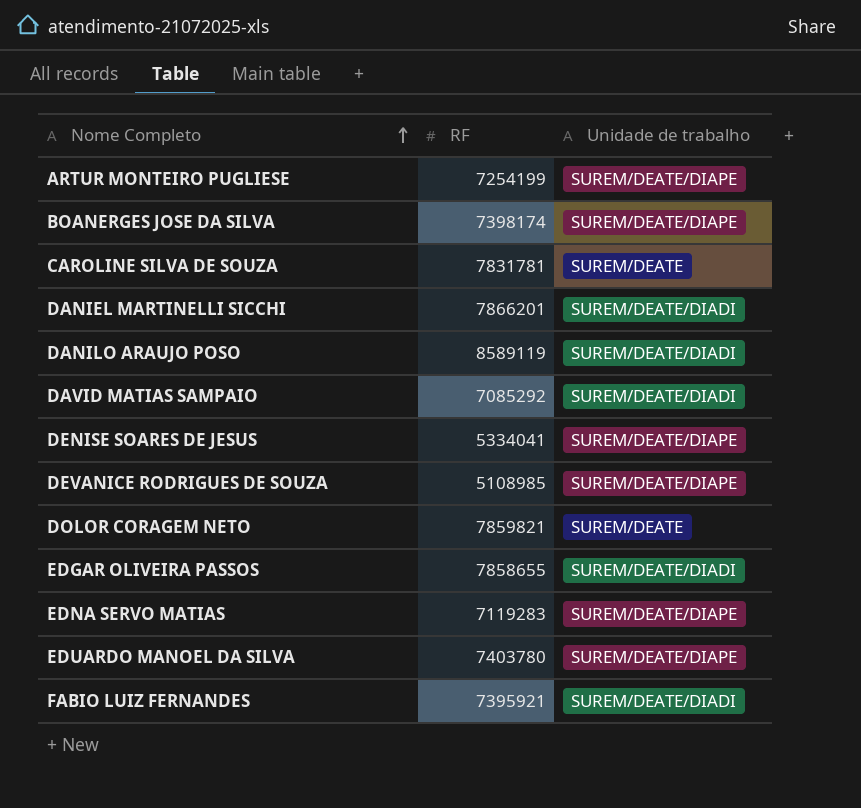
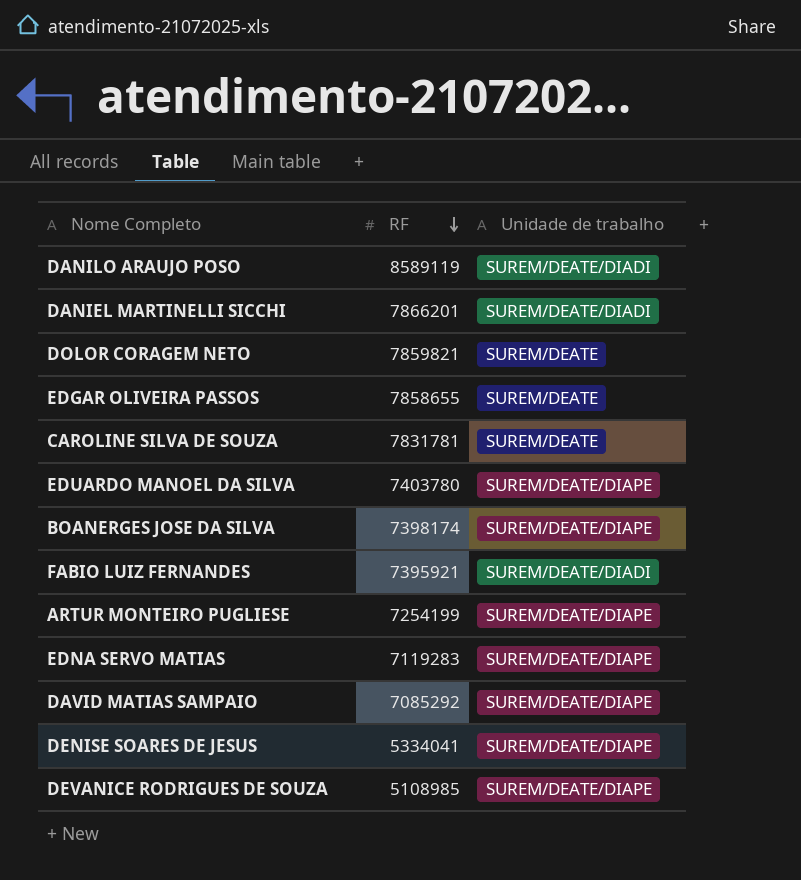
row order: Nome Completo ascending -> RF descending
EDGAR OLIVEIRA PASSOS | Unidade de trabalho: SUREM/DEATE/DIADI -> SUREM/DEATE
DAVID MATIAS SAMPAIO | Unidade de trabalho: SUREM/DEATE/DIADI -> SUREM/DEATE/DIAPE

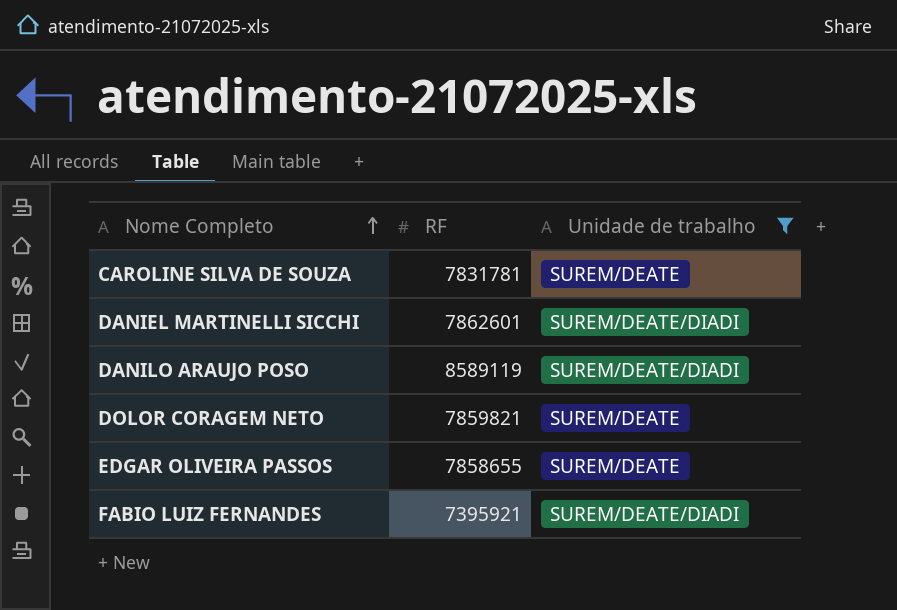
filter: none -> Unidade de trabalho != SUREM/DEATE/DIAPE
row order: RF descending -> Nome Completo ascending
DANIEL MARTINELLI SICCHI | RF: 7866201 -> 7862601

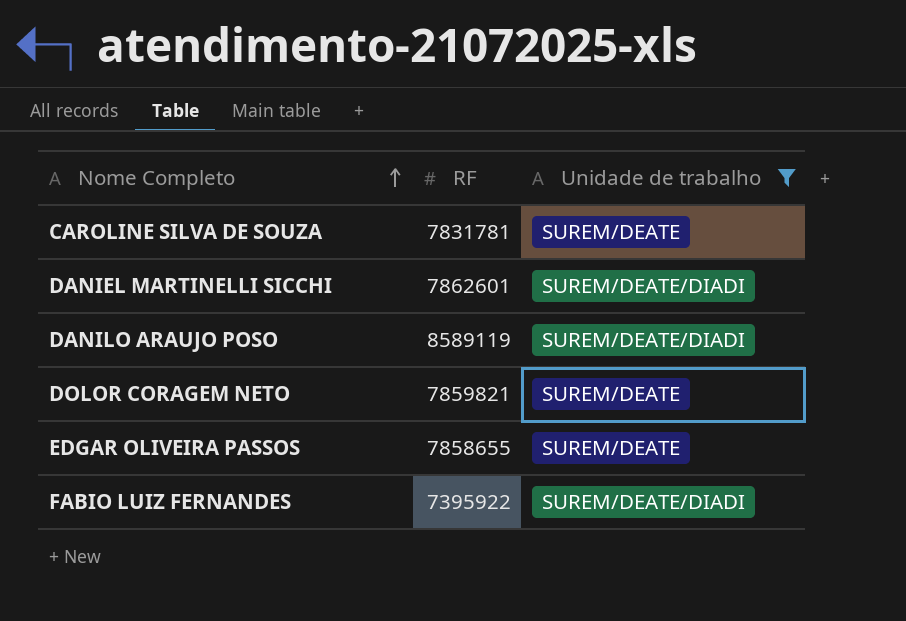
FABIO LUIZ FERNANDES | RF: 7395921 -> 7395922

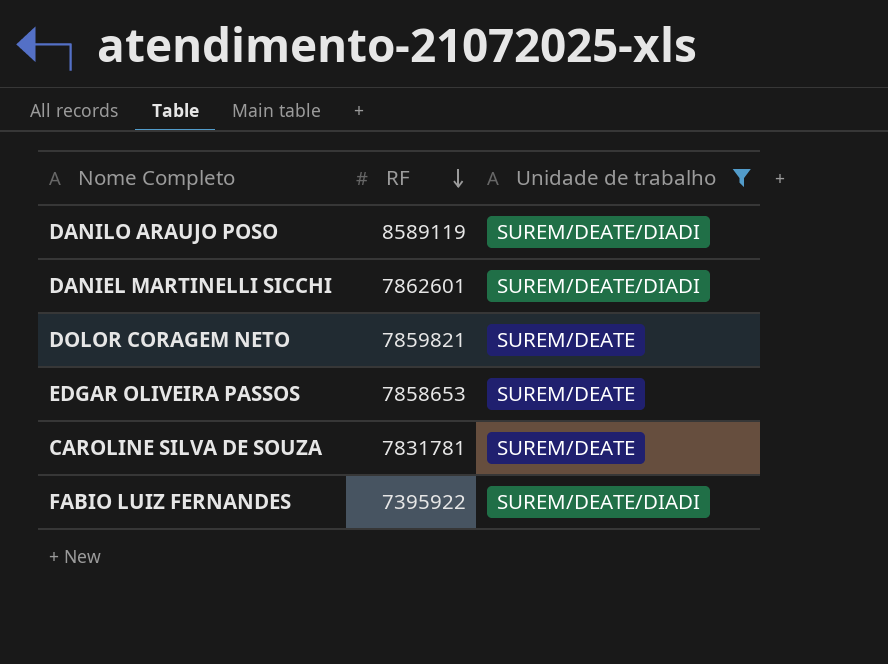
row order: Nome Completo ascending -> RF descending
EDGAR OLIVEIRA PASSOS | RF: 7858655 -> 7858653

